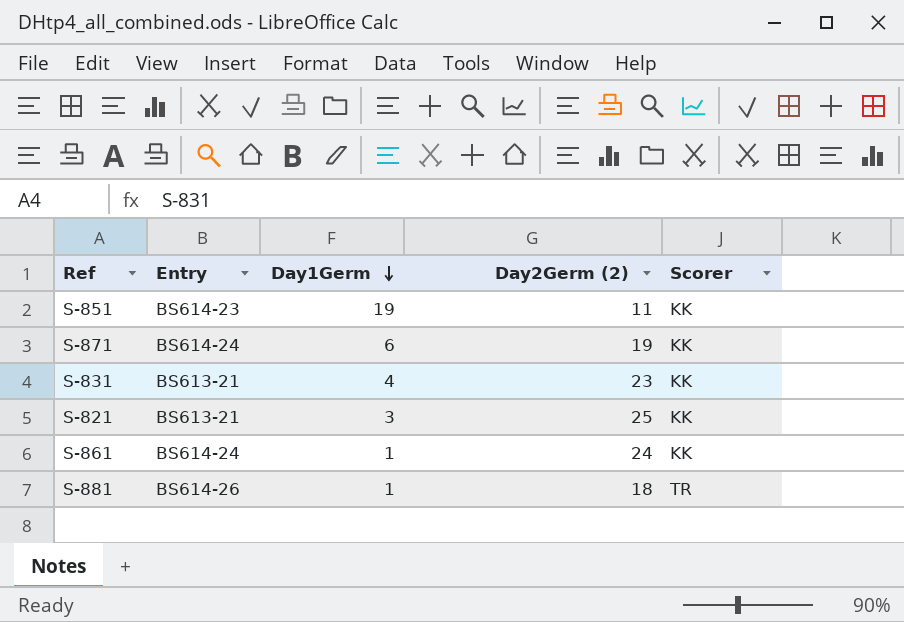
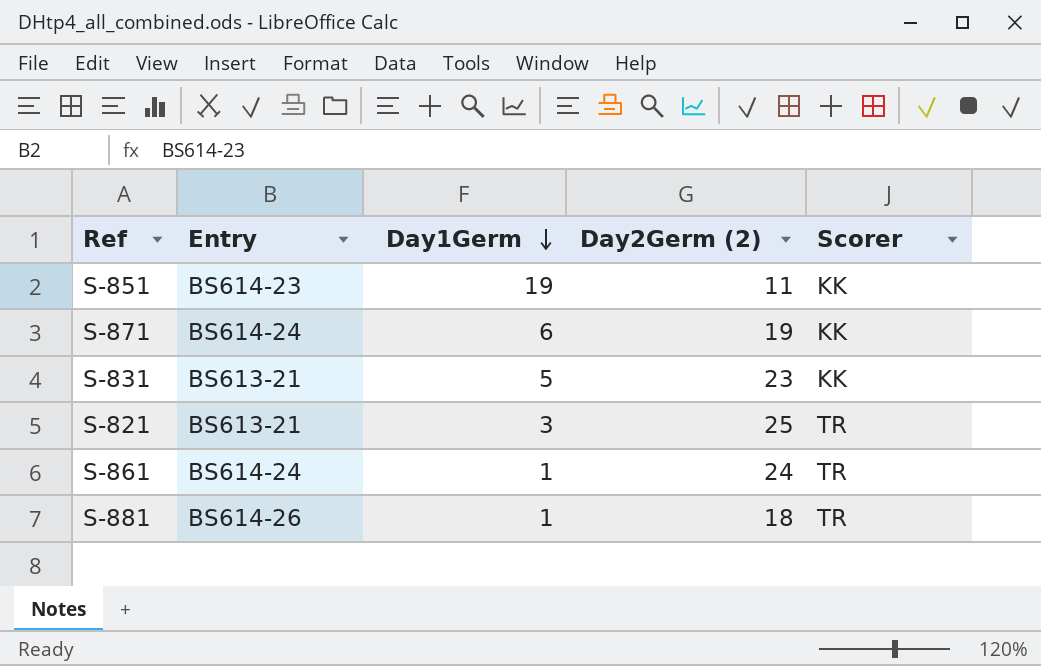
S-831 | Day1Germ: 4 -> 5
S-821 | Scorer: KK -> TR
S-861 | Scorer: KK -> TR

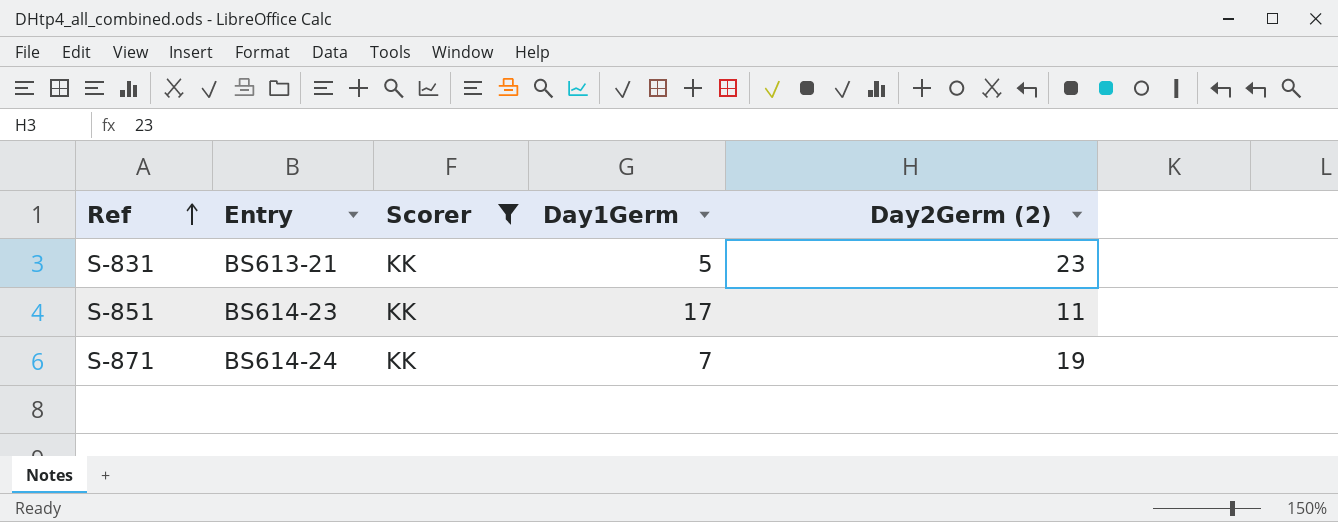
filter: none -> Scorer = KK
row order: Day1Germ descending -> Ref ascending
column Scorer | position: 5 -> 3
S-851 | Day1Germ: 19 -> 17
S-871 | Day1Germ: 6 -> 7

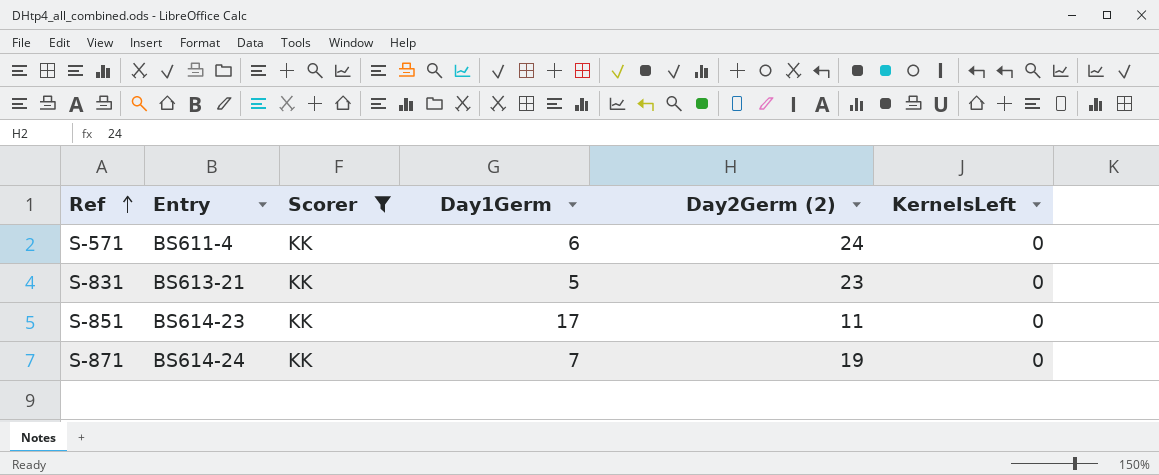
column KernelsLeft | position: none -> 6
row S-571: none -> BS611-4 | KK | 6 | 24 | 0

